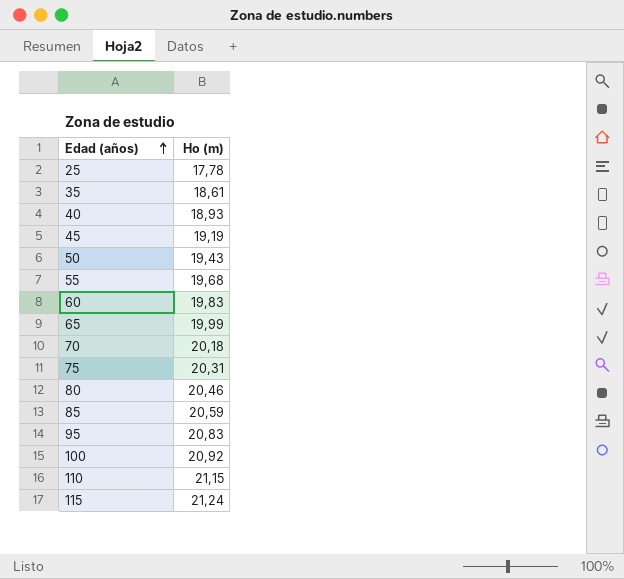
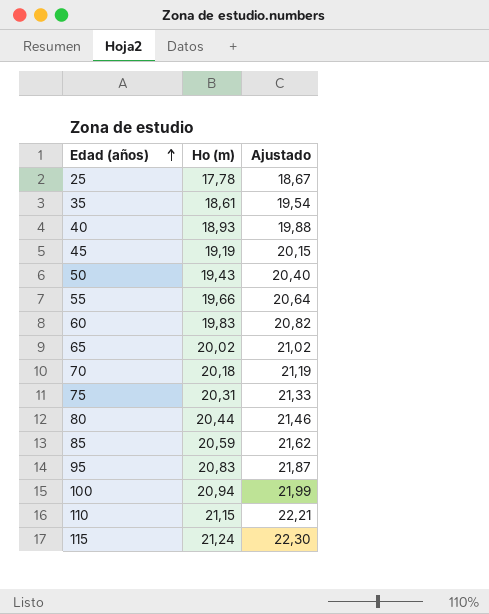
column Ajustado | formula: none -> [Ho (m)] * 1,05
55 | Ho (m): 19,68 -> 19,66
65 | Ho (m): 19,99 -> 20,02
80 | Ho (m): 20,46 -> 20,44
100 | Ho (m): 20,92 -> 20,94

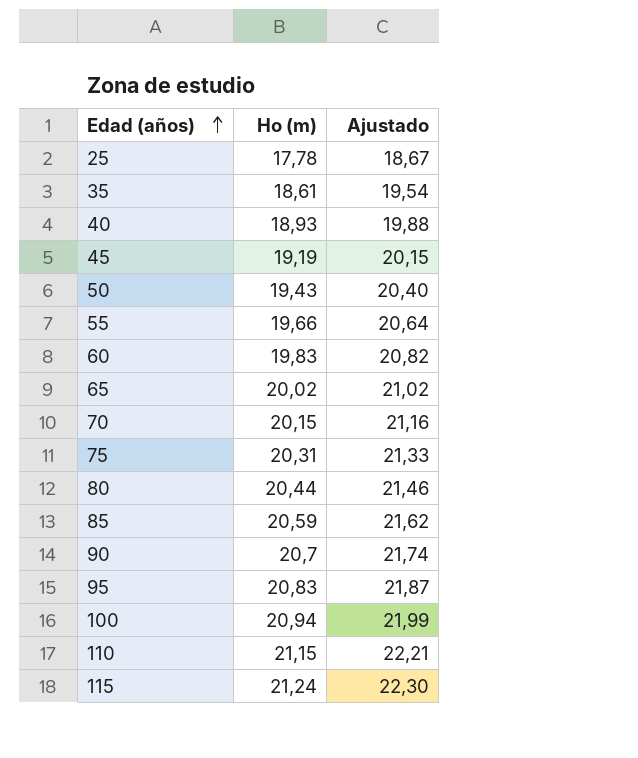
70 | Ho (m): 20,18 -> 20,15
70 | Ajustado: 21,19 -> 21,16
row 90: none -> 20,7 | 21,74

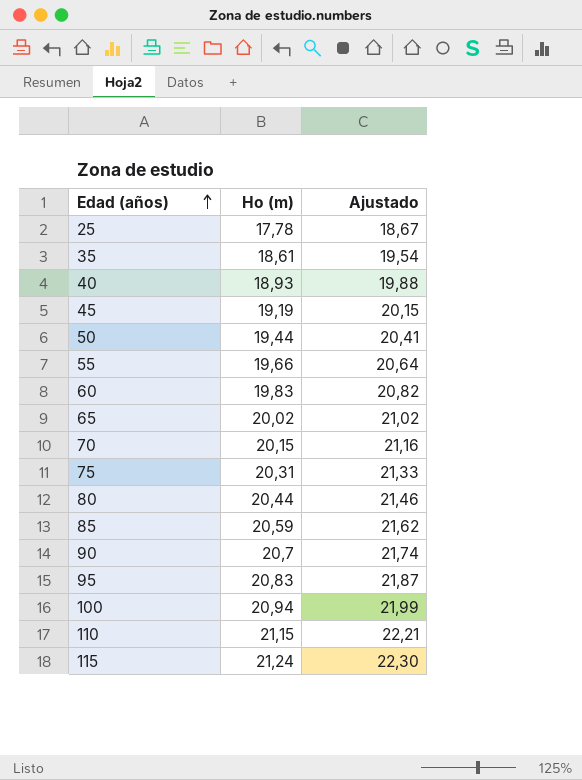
50 | Ho (m): 19,43 -> 19,44
50 | Ajustado: 20,40 -> 20,41

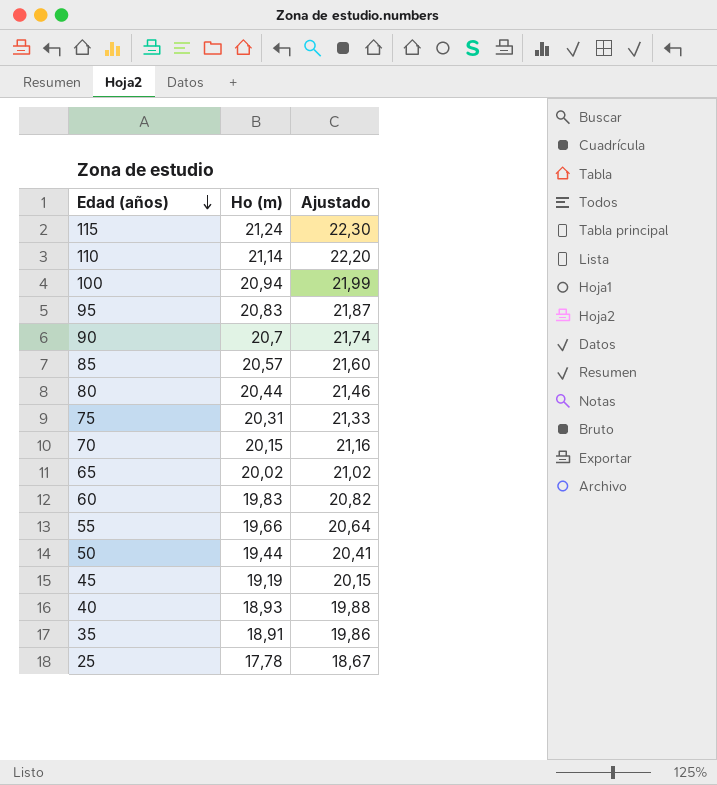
row order: Edad (años) ascending -> Edad (años) descending
110 | Ho (m): 21,15 -> 21,14
110 | Ajustado: 22,21 -> 22,20
85 | Ho (m): 20,59 -> 20,57
85 | Ajustado: 21,62 -> 21,60
35 | Ho (m): 18,61 -> 18,91
35 | Ajustado: 19,54 -> 19,86

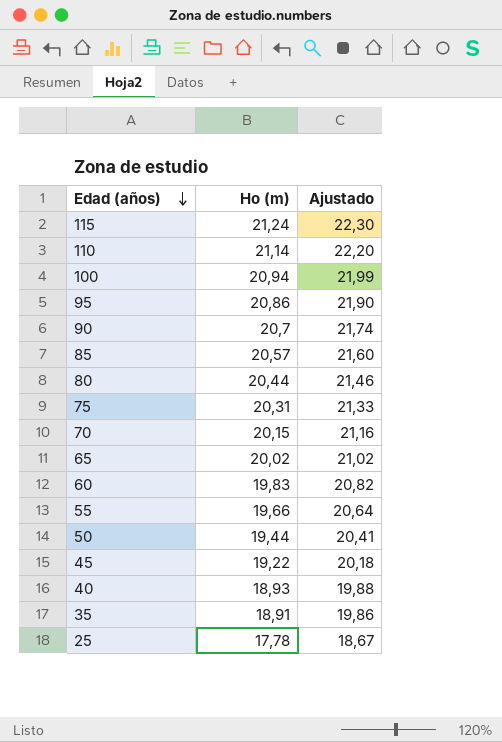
95 | Ho (m): 20,83 -> 20,86
95 | Ajustado: 21,87 -> 21,90
45 | Ho (m): 19,19 -> 19,22
45 | Ajustado: 20,15 -> 20,18

